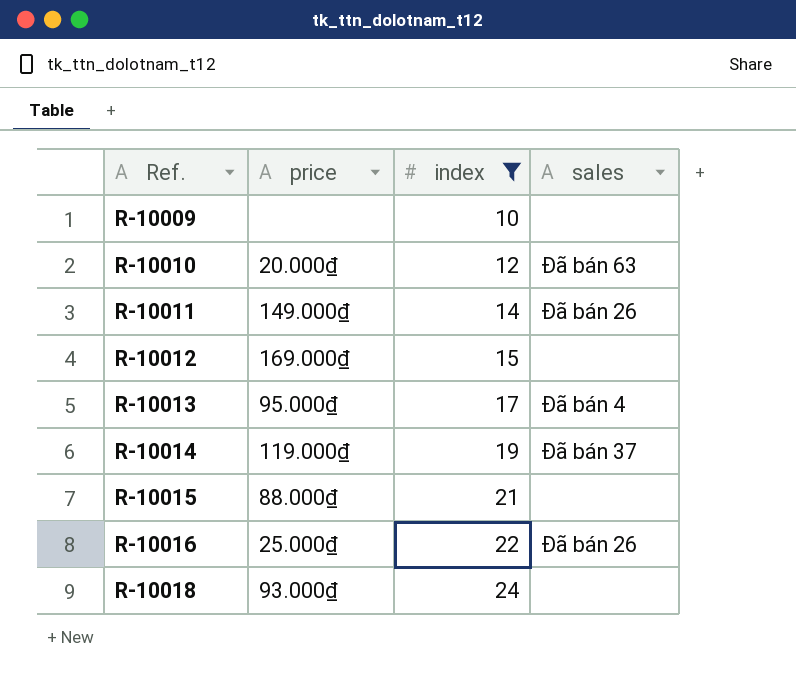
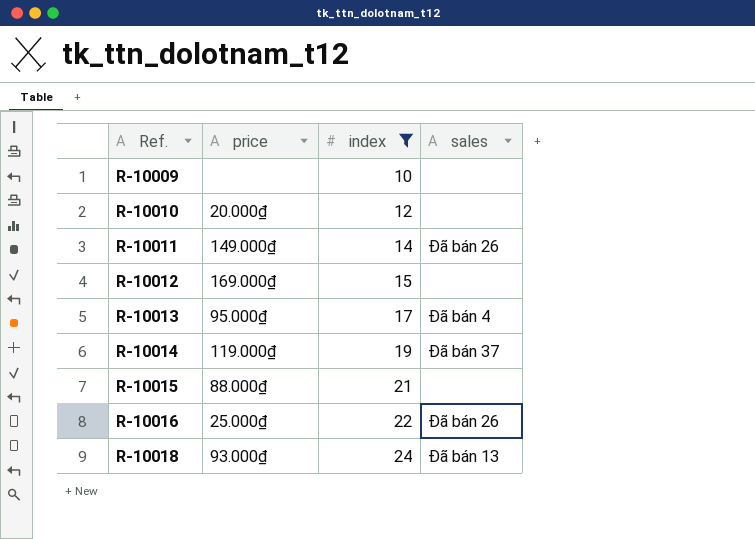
R-10010 | sales: Đã bán 63 -> none
R-10018 | sales: none -> Đã bán 13

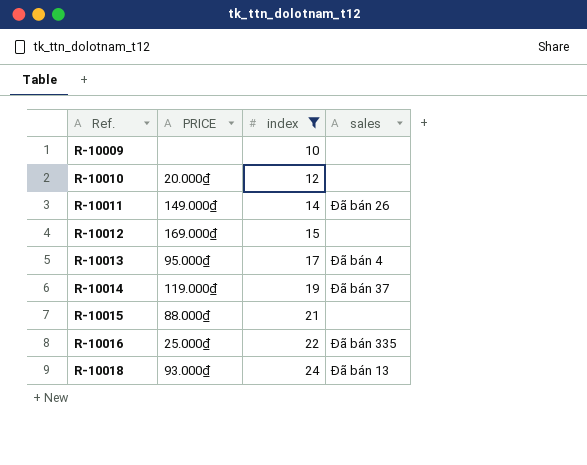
column name: price -> PRICE
R-10016 | sales: Đã bán 26 -> Đã bán 335

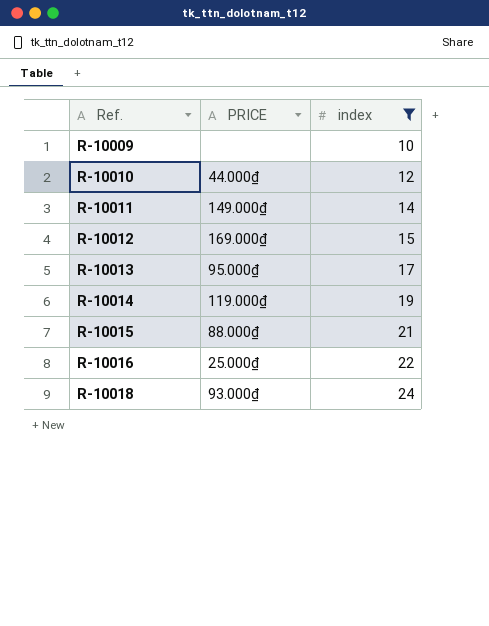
column sales | position: 4 -> none
R-10010 | PRICE: 20.000₫ -> 44.000₫

